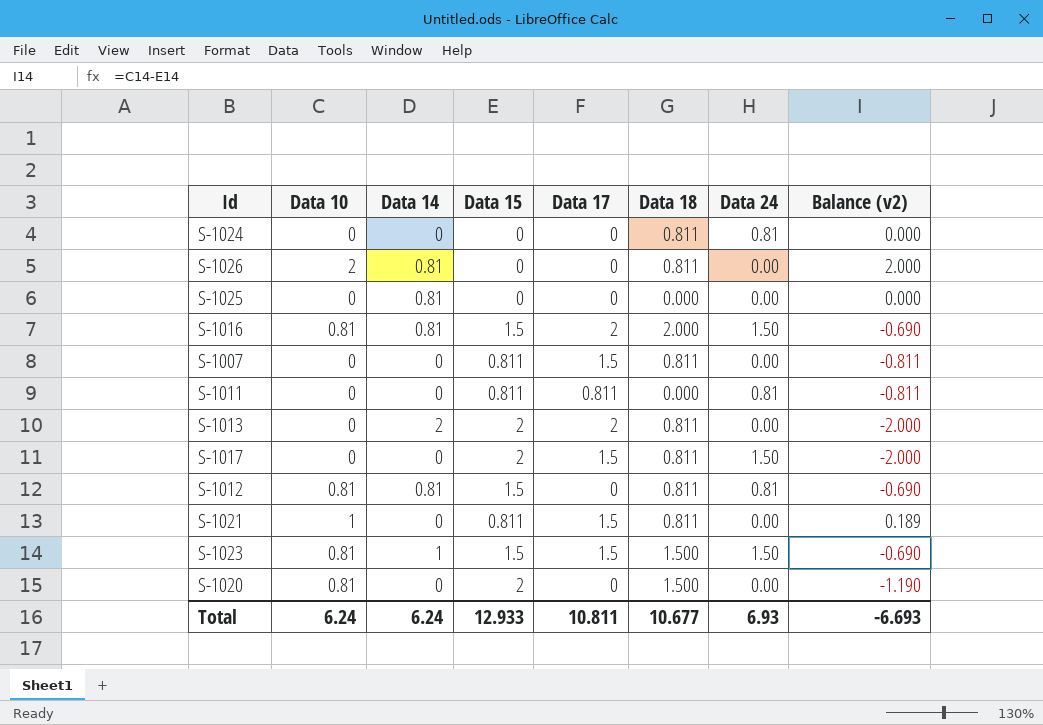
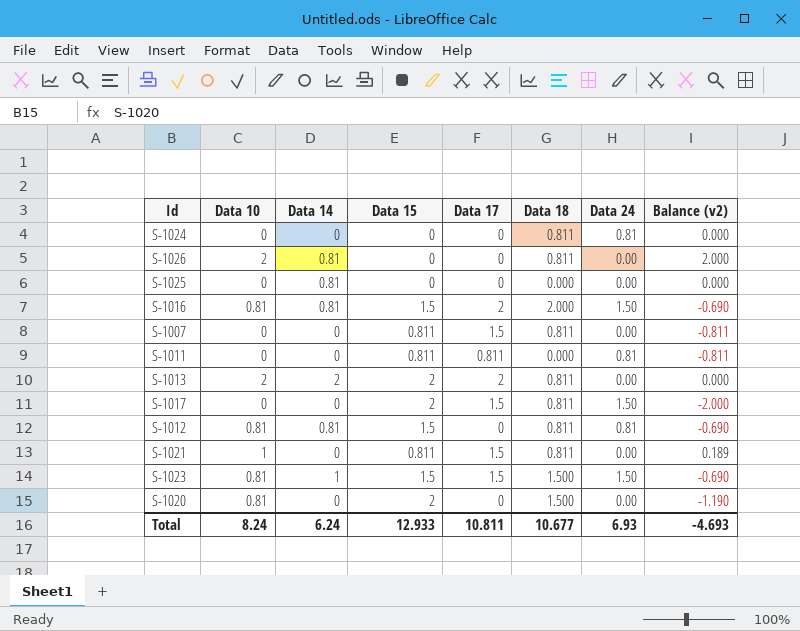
S-1013 | Data 10: 0 -> 2
S-1013 | Balance (v2): -2.000 -> 0.000
Total | Data 10: 6.24 -> 8.24
Total | Balance (v2): -6.693 -> -4.693

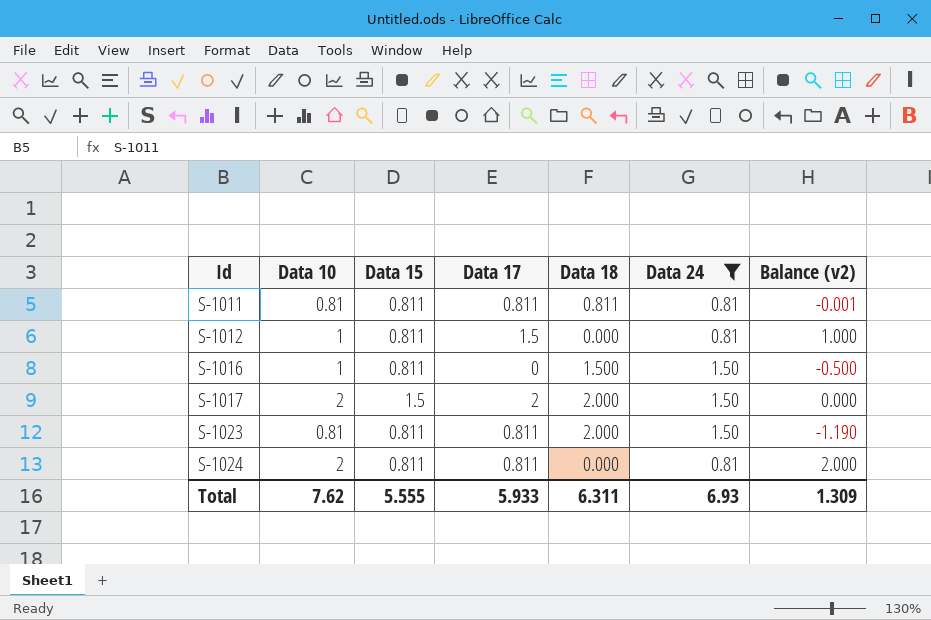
filter: none -> Data 24 != 0.00
row order: none -> Id ascending
column Data 14 | position: 3 -> none
column Balance (v2) | formula: [Data 10] - [Data 15] -> [Data 10] - [Data 18]
S-1011 | Data 10: 0 -> 0.81
S-1011 | Data 18: 0.000 -> 0.811
S-1012 | Data 10: 0.81 -> 1
S-1012 | Data 15: 1.5 -> 0.811
S-1012 | Data 17: 0 -> 1.5
S-1012 | Data 18: 0.811 -> 0.000
S-1016 | Data 10: 0.81 -> 1
S-1016 | Data 15: 1.5 -> 0.811
S-1016 | Data 17: 2 -> 0
S-1016 | Data 18: 2.000 -> 1.500
S-1017 | Data 10: 0 -> 2
S-1017 | Data 15: 2 -> 1.5
S-1017 | Data 17: 1.5 -> 2
S-1017 | Data 18: 0.811 -> 2.000
S-1023 | Data 15: 1.5 -> 0.811
S-1023 | Data 17: 1.5 -> 0.811
S-1023 | Data 18: 1.500 -> 2.000
S-1024 | Data 10: 0 -> 2
S-1024 | Data 15: 0 -> 0.811
S-1024 | Data 17: 0 -> 0.811
S-1024 | Data 18: 0.811 -> 0.000
Total | Data 10: 8.24 -> 7.62
Total | Data 15: 12.933 -> 5.555
Total | Data 17: 10.811 -> 5.933
Total | Data 18: 10.677 -> 6.311
Total | Balance (v2): -4.693 -> 1.309

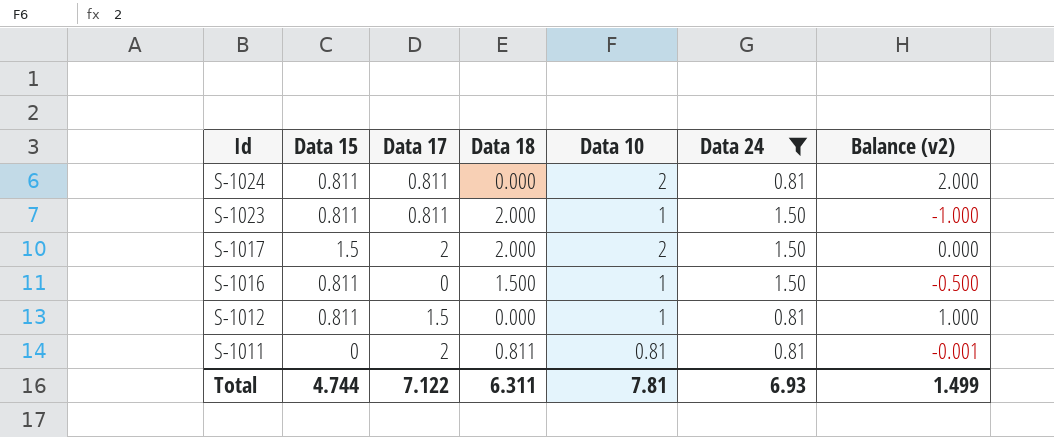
row order: Id ascending -> Id descending
column Data 10 | position: 2 -> 5
S-1023 | Data 10: 0.81 -> 1
S-1023 | Balance (v2): -1.190 -> -1.000
S-1011 | Data 15: 0.811 -> 0
S-1011 | Data 17: 0.811 -> 2
Total | Data 15: 5.555 -> 4.744
Total | Data 17: 5.933 -> 7.122
Total | Data 10: 7.62 -> 7.81
Total | Balance (v2): 1.309 -> 1.499

